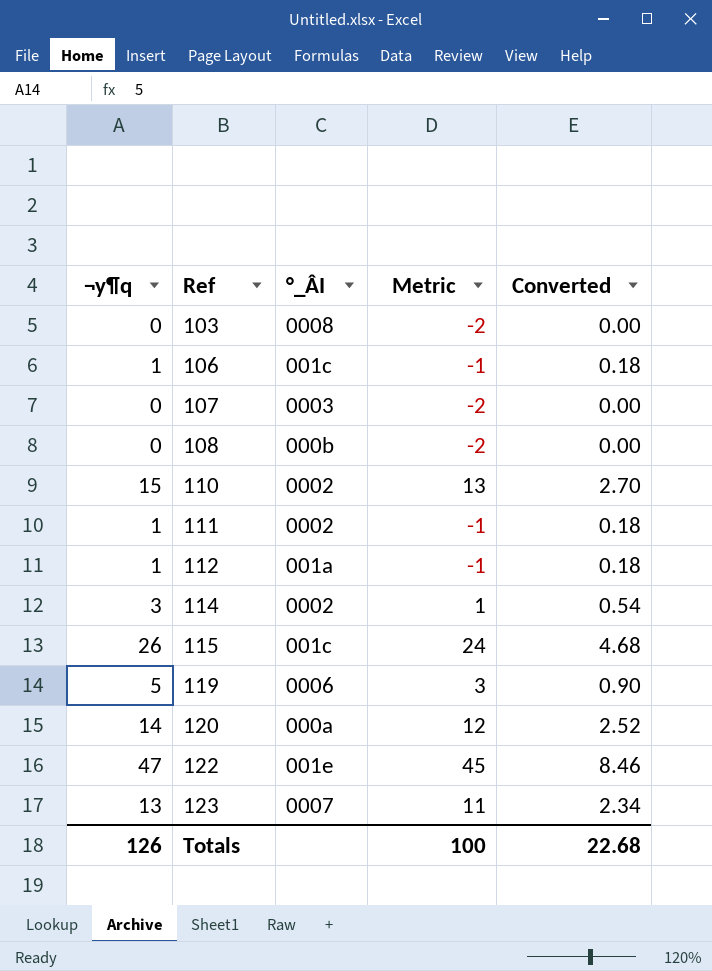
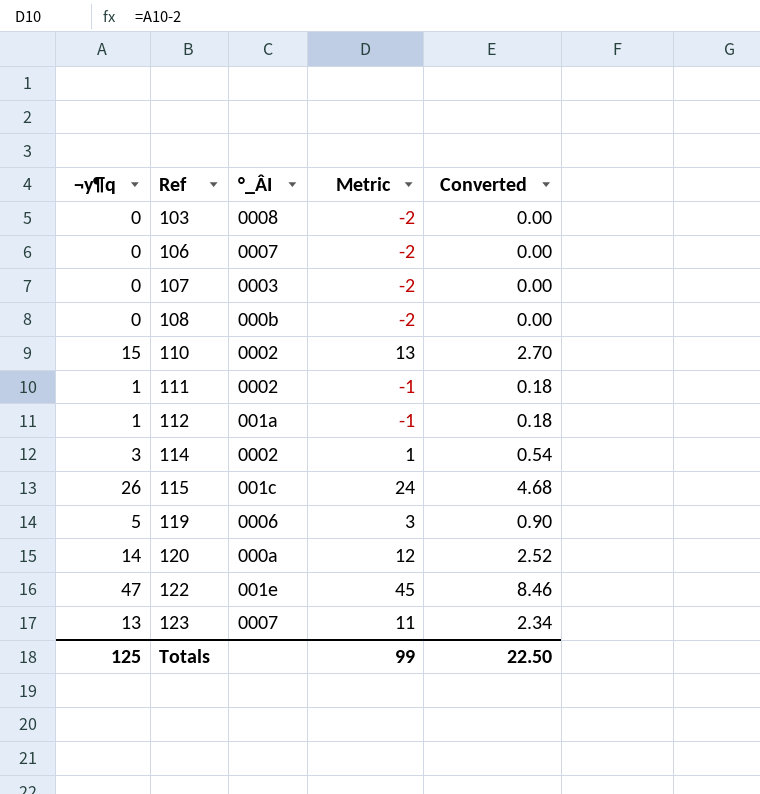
106 | ¬y¶q: 1 -> 0
106 | °_ÂI: 001c -> 0007
106 | Metric: -1 -> -2
106 | Converted: 0.18 -> 0.00
Totals | ¬y¶q: 126 -> 125
Totals | Metric: 100 -> 99
Totals | Converted: 22.68 -> 22.50

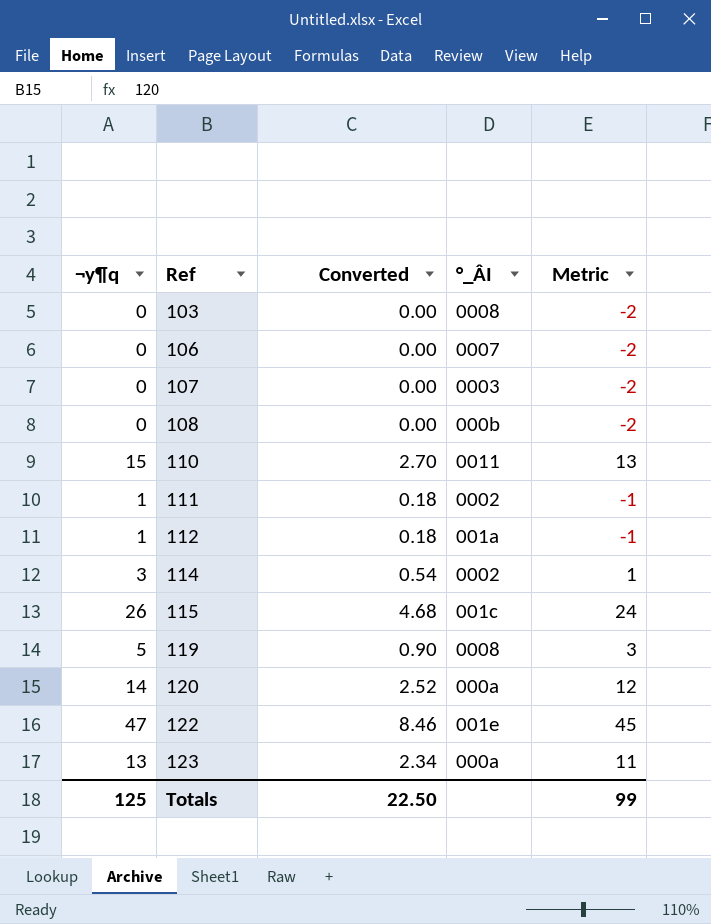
column Converted | position: 5 -> 3
110 | °_ÂI: 0002 -> 0011
119 | °_ÂI: 0006 -> 0008
123 | °_ÂI: 0007 -> 000a

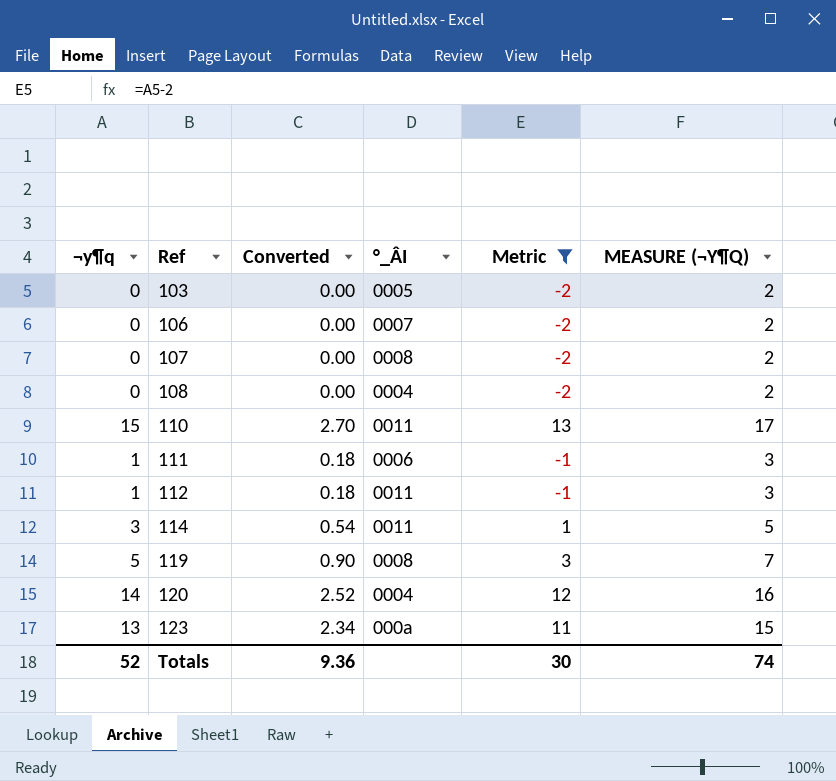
filter: none -> Metric <= 13
column MEASURE (¬Y¶Q) | formula: none -> [¬y¶q] + 2
103 | °_ÂI: 0008 -> 0005
107 | °_ÂI: 0003 -> 0008
108 | °_ÂI: 000b -> 0004
111 | °_ÂI: 0002 -> 0006
112 | °_ÂI: 001a -> 0011
114 | °_ÂI: 0002 -> 0011
120 | °_ÂI: 000a -> 0004
Totals | ¬y¶q: 125 -> 52
Totals | Converted: 22.50 -> 9.36
Totals | Metric: 99 -> 30

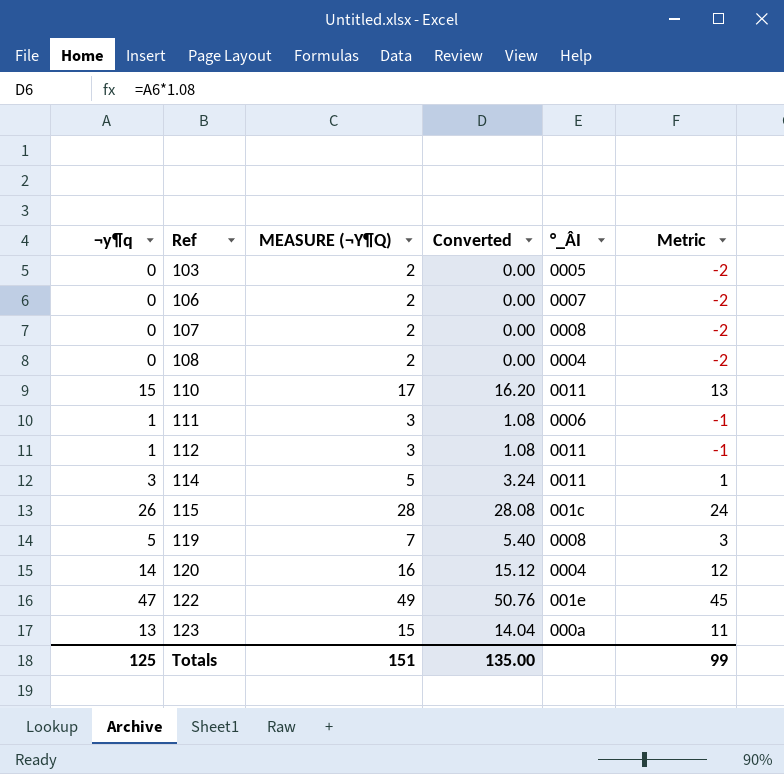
filter: Metric <= 13 -> none
column MEASURE (¬Y¶Q) | position: 6 -> 3
column Converted | formula: [¬y¶q] * 0.18 -> [¬y¶q] * 1.08
Totals | ¬y¶q: 52 -> 125
Totals | MEASURE (¬Y¶Q): 74 -> 151
Totals | Converted: 9.36 -> 135.00
Totals | Metric: 30 -> 99

